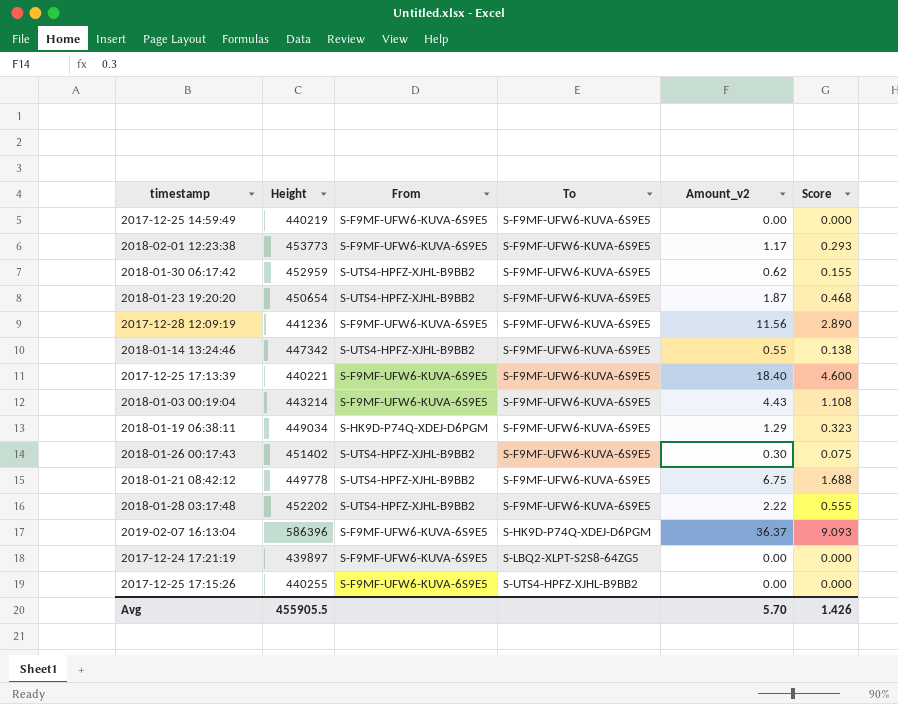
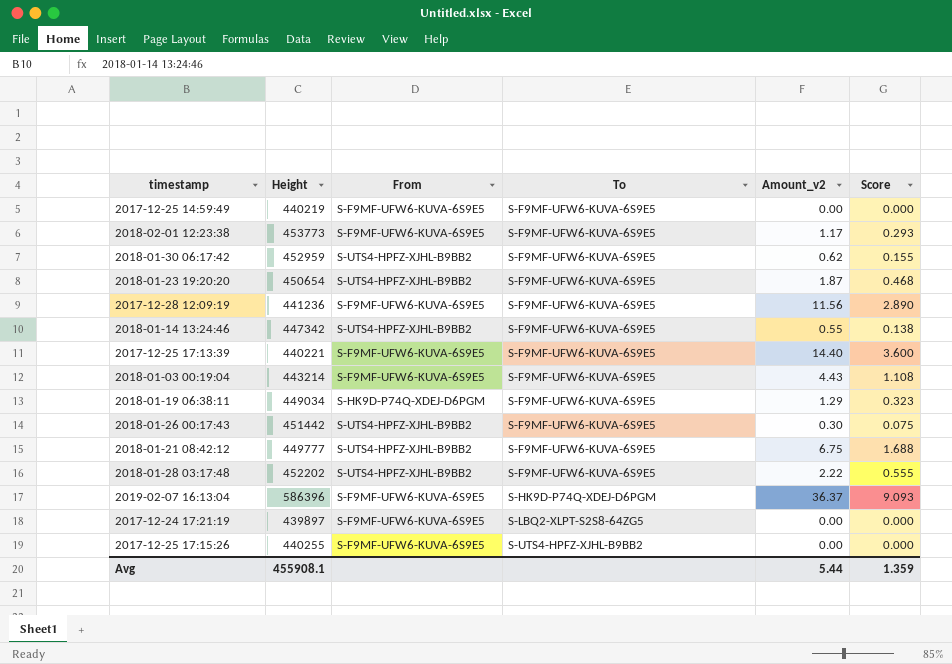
2017-12-25 17:13:39 | Amount_v2: 18.40 -> 14.40
2017-12-25 17:13:39 | Score: 4.600 -> 3.600
2018-01-26 00:17:43 | Height: 451402 -> 451442
2018-01-21 08:42:12 | Height: 449778 -> 449777
Avg | Height: 455905.5 -> 455908.1
Avg | Amount_v2: 5.70 -> 5.44
Avg | Score: 1.426 -> 1.359

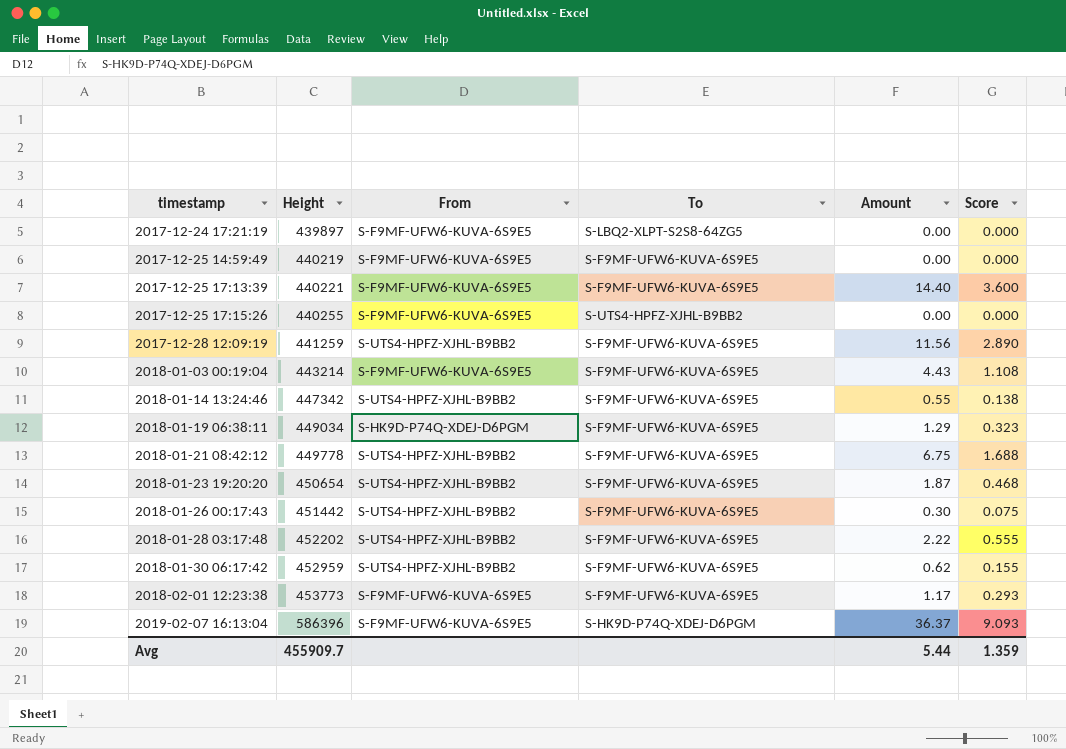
row order: To ascending -> timestamp ascending
column name: Amount_v2 -> Amount
2017-12-28 12:09:19 | Height: 441236 -> 441259
2017-12-28 12:09:19 | From: S-F9MF-UFW6-KUVA-6S9E5 -> S-UTS4-HPFZ-XJHL-B9BB2
2018-01-21 08:42:12 | Height: 449777 -> 449778
Avg | Height: 455908.1 -> 455909.7

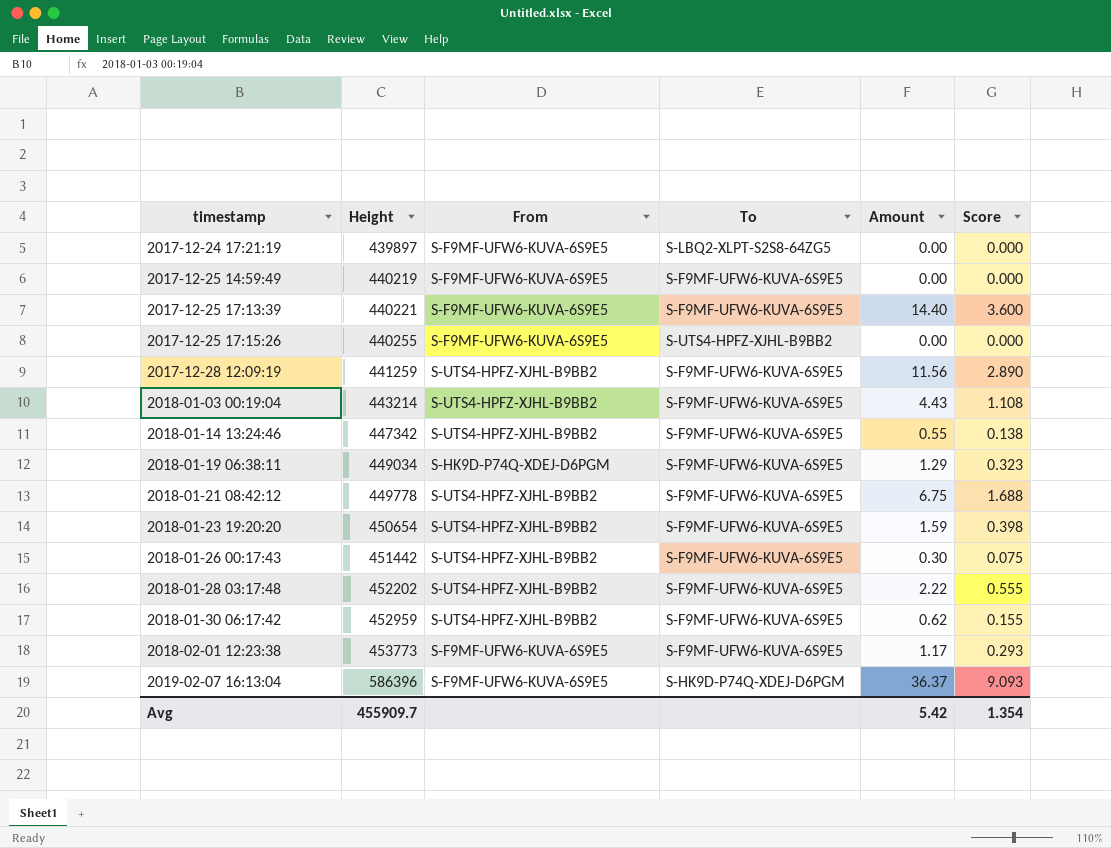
2018-01-03 00:19:04 | From: S-F9MF-UFW6-KUVA-6S9E5 -> S-UTS4-HPFZ-XJHL-B9BB2
2018-01-23 19:20:20 | Amount: 1.87 -> 1.59
2018-01-23 19:20:20 | Score: 0.468 -> 0.398
Avg | Amount: 5.44 -> 5.42
Avg | Score: 1.359 -> 1.354

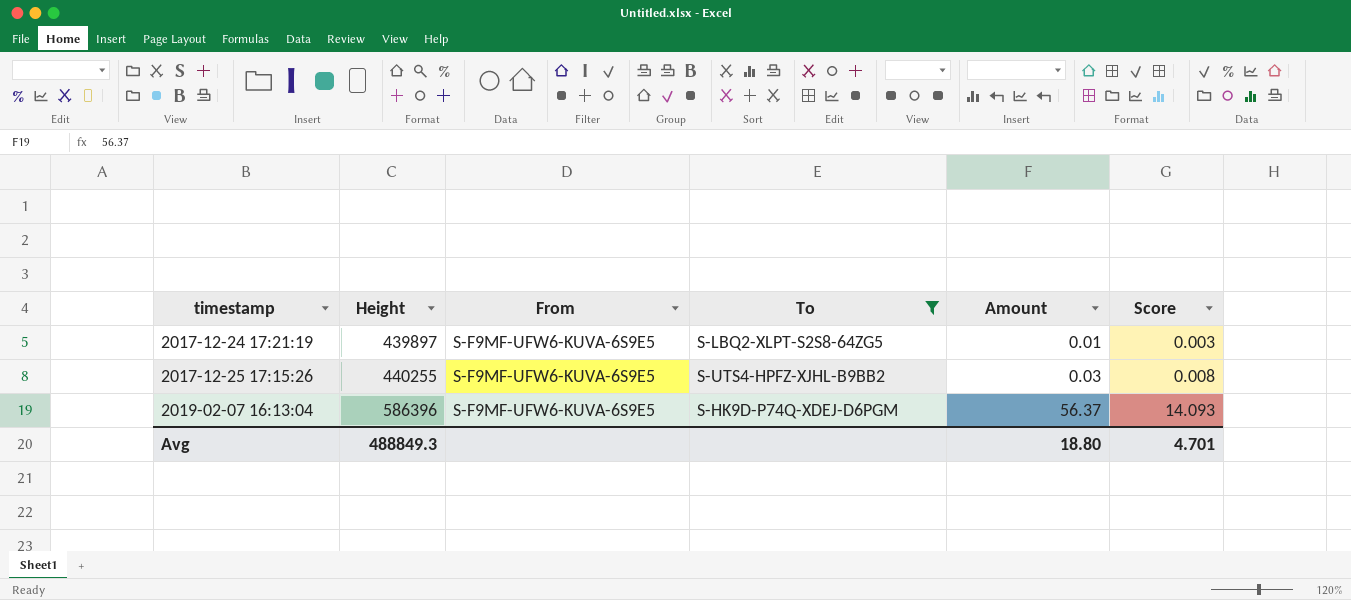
filter: none -> To != S-F9MF-UFW6-KUVA-6S9E5
2017-12-24 17:21:19 | Amount: 0.00 -> 0.01
2017-12-24 17:21:19 | Score: 0.000 -> 0.003
2017-12-25 17:15:26 | Amount: 0.00 -> 0.03
2017-12-25 17:15:26 | Score: 0.000 -> 0.008
2019-02-07 16:13:04 | Amount: 36.37 -> 56.37
2019-02-07 16:13:04 | Score: 9.093 -> 14.093
Avg | Height: 455909.7 -> 488849.3
Avg | Amount: 5.42 -> 18.80
Avg | Score: 1.354 -> 4.701

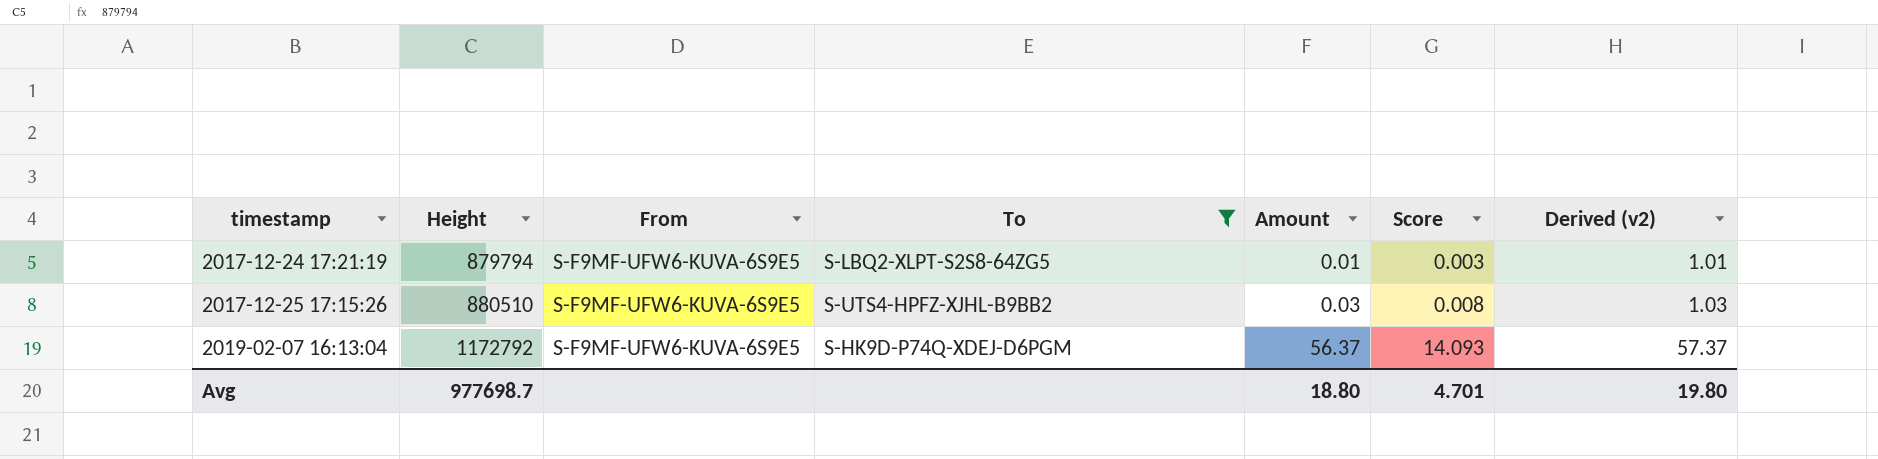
column Derived (v2) | formula: none -> [Amount] + 1
2017-12-24 17:21:19 | Height: 439897 -> 879794
2017-12-25 17:15:26 | Height: 440255 -> 880510
2019-02-07 16:13:04 | Height: 586396 -> 1172792
Avg | Height: 488849.3 -> 977698.7

